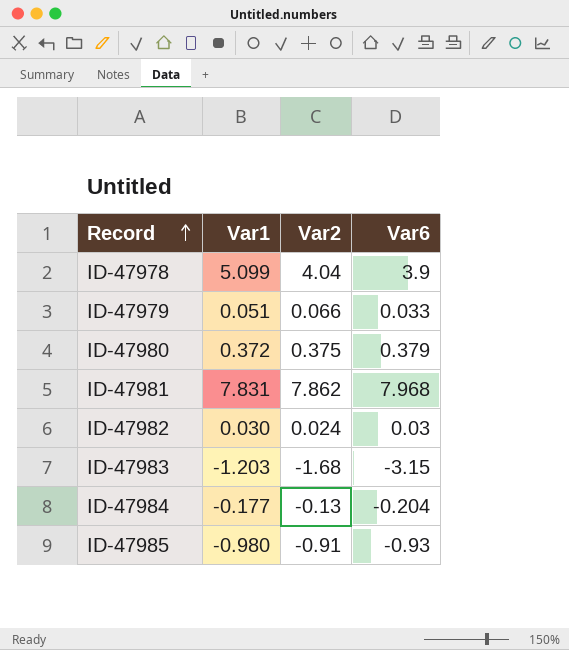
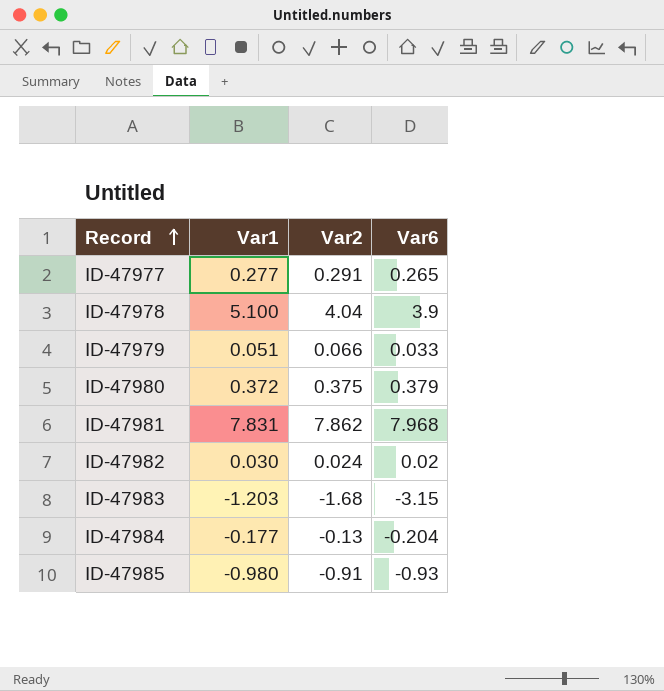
row ID-47977: none -> 0.277 | 0.291 | 0.265
ID-47978 | Var1: 5.099 -> 5.100
ID-47982 | Var6: 0.03 -> 0.02

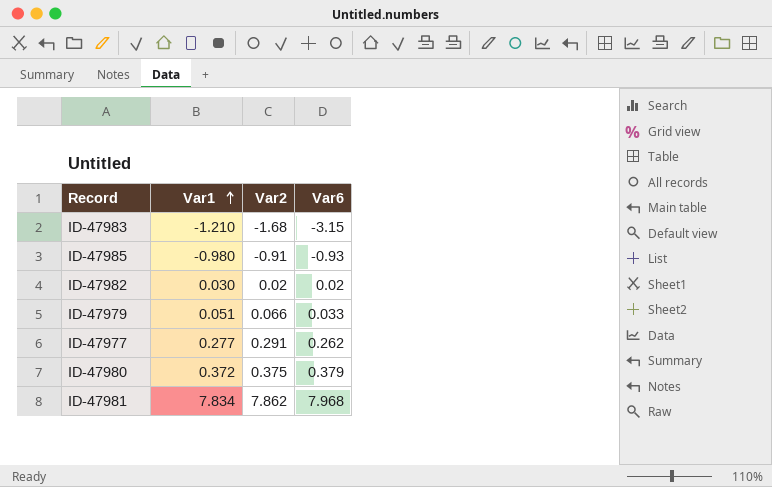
row order: Record ascending -> Var1 ascending
row ID-47978: 5.100 | 4.04 | 3.9 -> none
row ID-47984: -0.177 | -0.13 | -0.204 -> none
ID-47983 | Var1: -1.203 -> -1.210
ID-47982 | Var2: 0.024 -> 0.02
ID-47977 | Var6: 0.265 -> 0.262
ID-47981 | Var1: 7.831 -> 7.834

